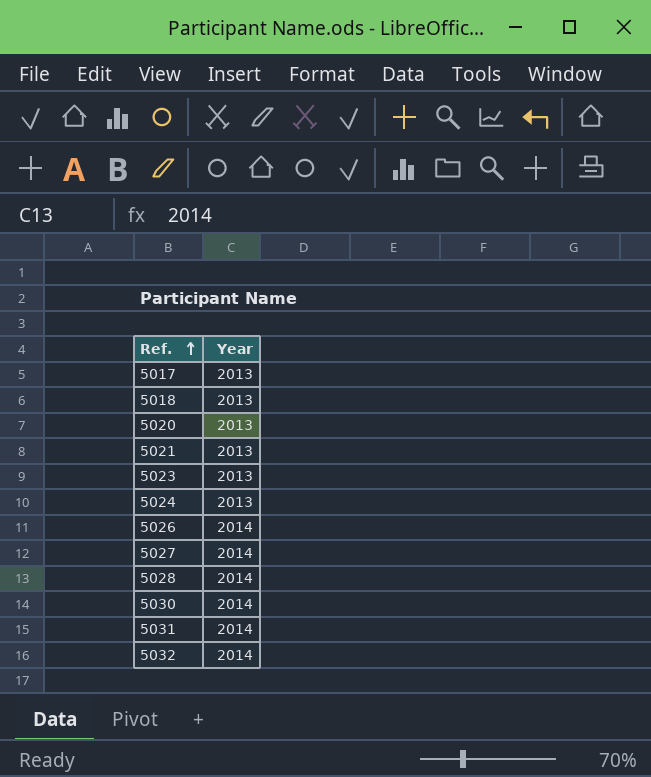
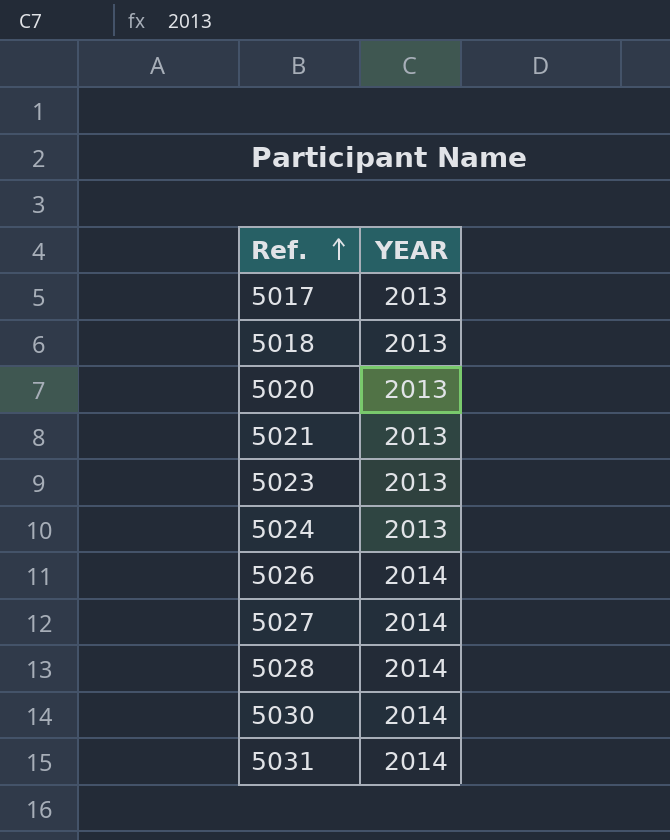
column name: Year -> YEAR
row 5032: 2014 -> none

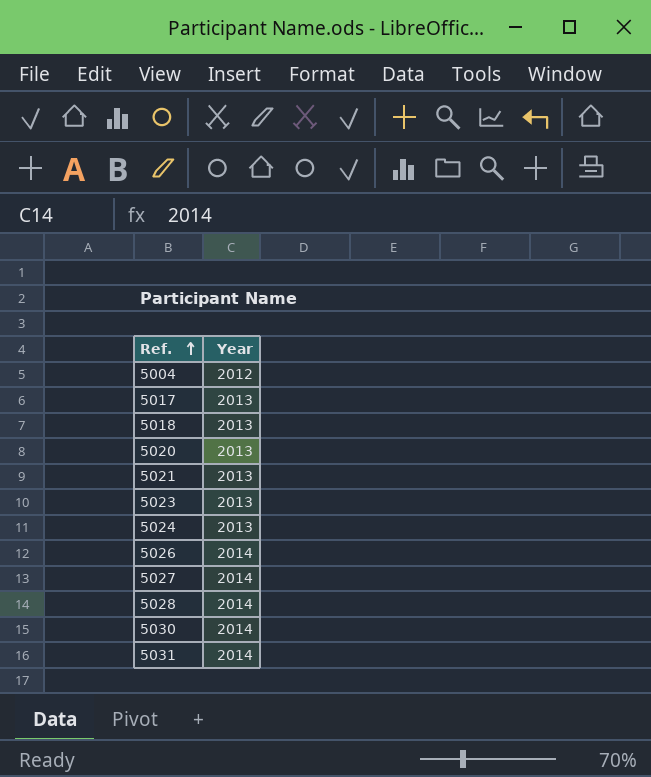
column name: YEAR -> Year
row 5004: none -> 2012

